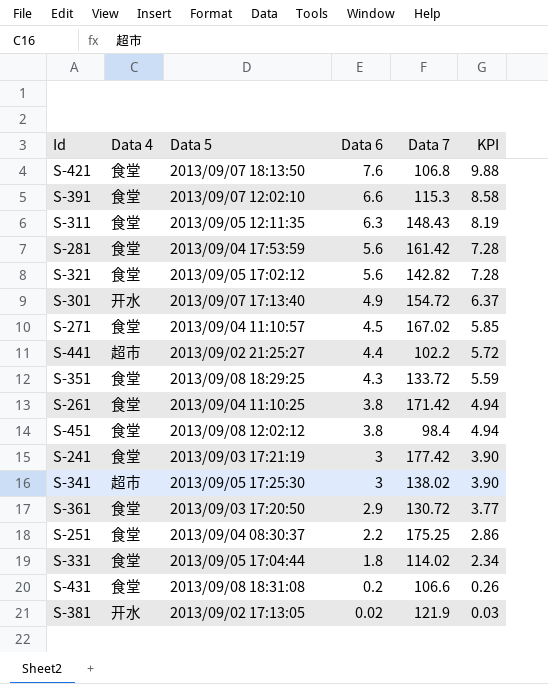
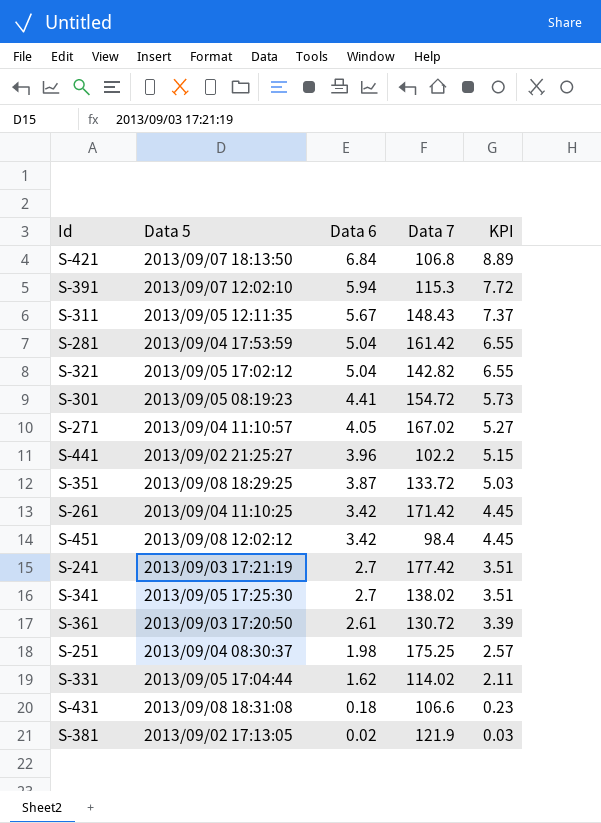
column Data 4 | position: 2 -> none
S-421 | Data 6: 7.6 -> 6.84
S-421 | KPI: 9.88 -> 8.89
S-391 | Data 6: 6.6 -> 5.94
S-391 | KPI: 8.58 -> 7.72
S-311 | Data 6: 6.3 -> 5.67
S-311 | KPI: 8.19 -> 7.37
S-281 | Data 6: 5.6 -> 5.04
S-281 | KPI: 7.28 -> 6.55
S-321 | Data 6: 5.6 -> 5.04
S-321 | KPI: 7.28 -> 6.55
S-301 | Data 5: 2013/09/07 17:13:40 -> 2013/09/05 08:19:23
S-301 | Data 6: 4.9 -> 4.41
S-301 | KPI: 6.37 -> 5.73
S-271 | Data 6: 4.5 -> 4.05
S-271 | KPI: 5.85 -> 5.27
S-441 | Data 6: 4.4 -> 3.96
S-441 | KPI: 5.72 -> 5.15
S-351 | Data 6: 4.3 -> 3.87
S-351 | KPI: 5.59 -> 5.03
S-261 | Data 6: 3.8 -> 3.42
S-261 | KPI: 4.94 -> 4.45
S-451 | Data 6: 3.8 -> 3.42
S-451 | KPI: 4.94 -> 4.45
S-241 | Data 6: 3 -> 2.7
S-241 | KPI: 3.90 -> 3.51
S-341 | Data 6: 3 -> 2.7
S-341 | KPI: 3.90 -> 3.51
S-361 | Data 6: 2.9 -> 2.61
S-361 | KPI: 3.77 -> 3.39
S-251 | Data 6: 2.2 -> 1.98
S-251 | KPI: 2.86 -> 2.57
S-331 | Data 6: 1.8 -> 1.62
S-331 | KPI: 2.34 -> 2.11
S-431 | Data 6: 0.2 -> 0.18
S-431 | KPI: 0.26 -> 0.23

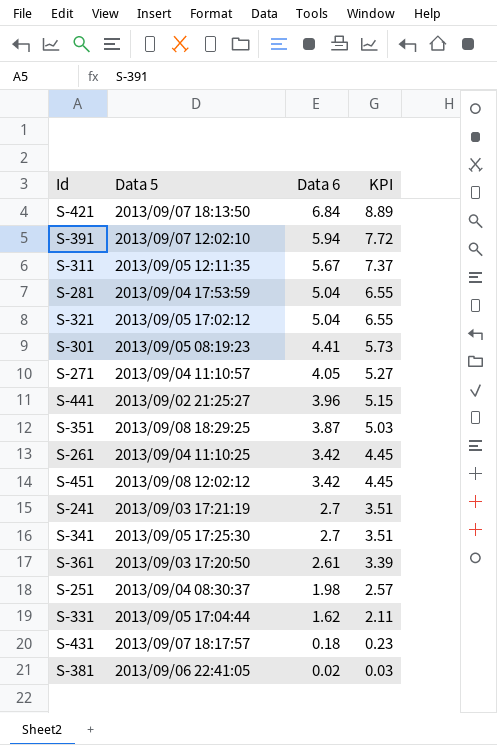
column Data 7 | position: 4 -> none
S-431 | Data 5: 2013/09/08 18:31:08 -> 2013/09/07 18:17:57
S-381 | Data 5: 2013/09/02 17:13:05 -> 2013/09/06 22:41:05

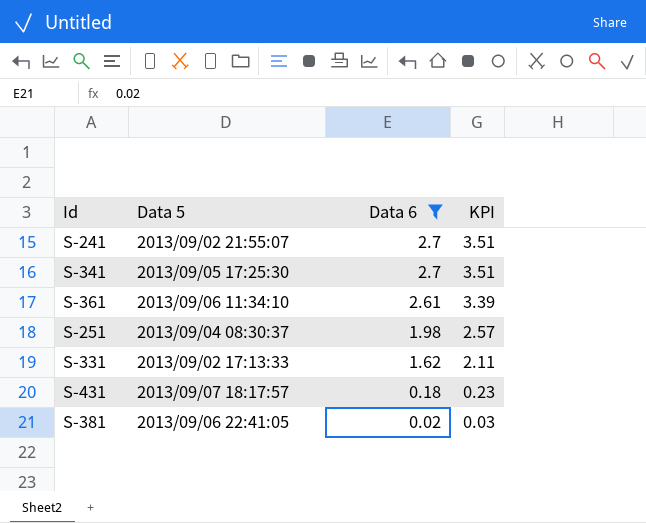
filter: none -> Data 6 <= 2.7
S-241 | Data 5: 2013/09/03 17:21:19 -> 2013/09/02 21:55:07
S-361 | Data 5: 2013/09/03 17:20:50 -> 2013/09/06 11:34:10
S-331 | Data 5: 2013/09/05 17:04:44 -> 2013/09/02 17:13:33

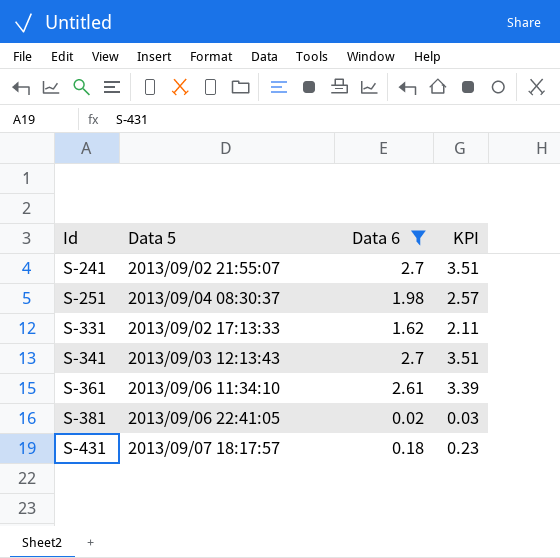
row order: Data 6 descending -> Id ascending
S-341 | Data 5: 2013/09/05 17:25:30 -> 2013/09/03 12:13:43

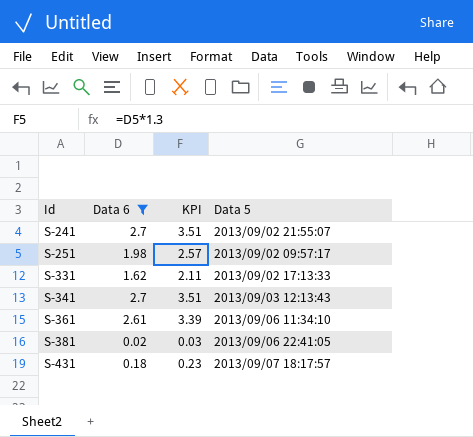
column Data 5 | position: 2 -> 4
S-251 | Data 5: 2013/09/04 08:30:37 -> 2013/09/02 09:57:17

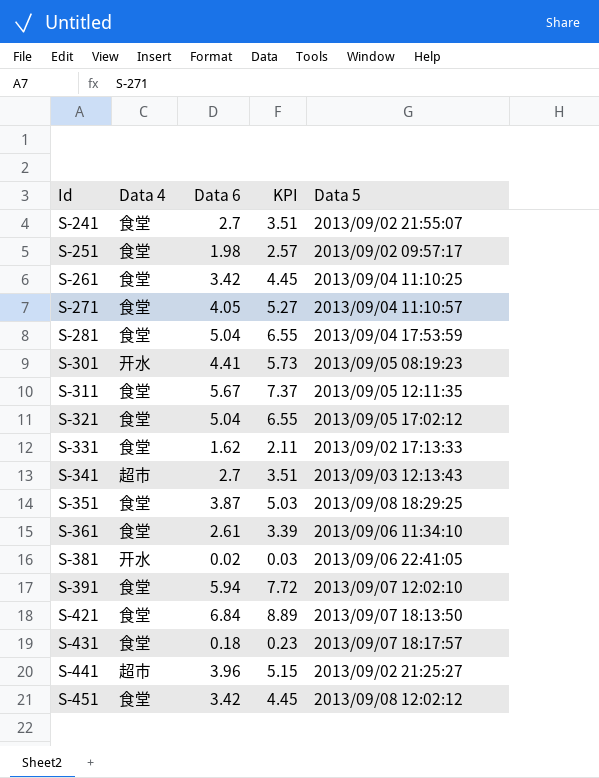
filter: Data 6 <= 2.7 -> none
column Data 4 | position: none -> 2

